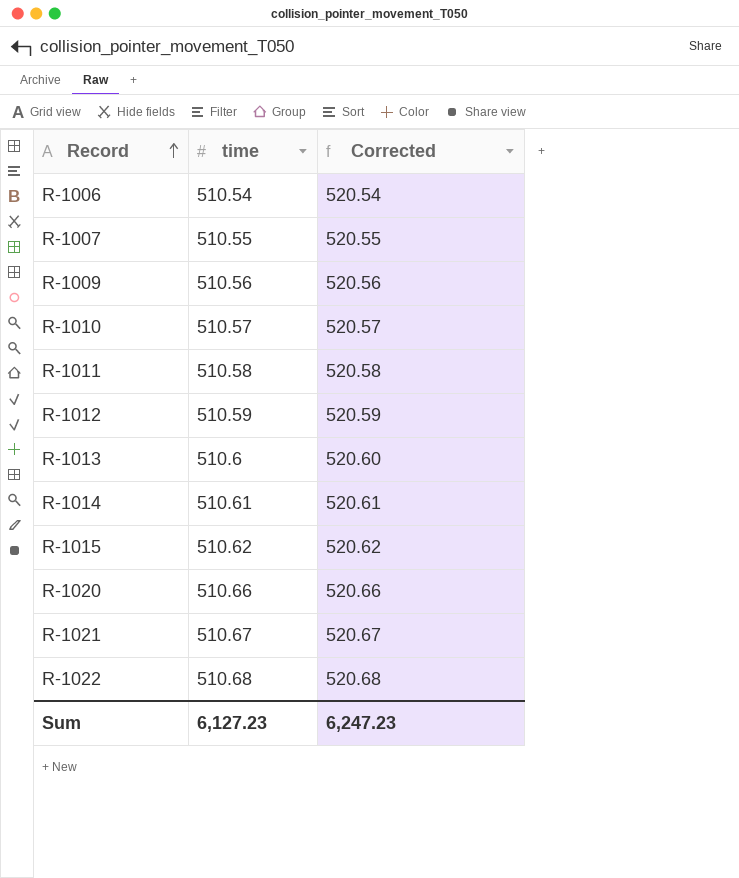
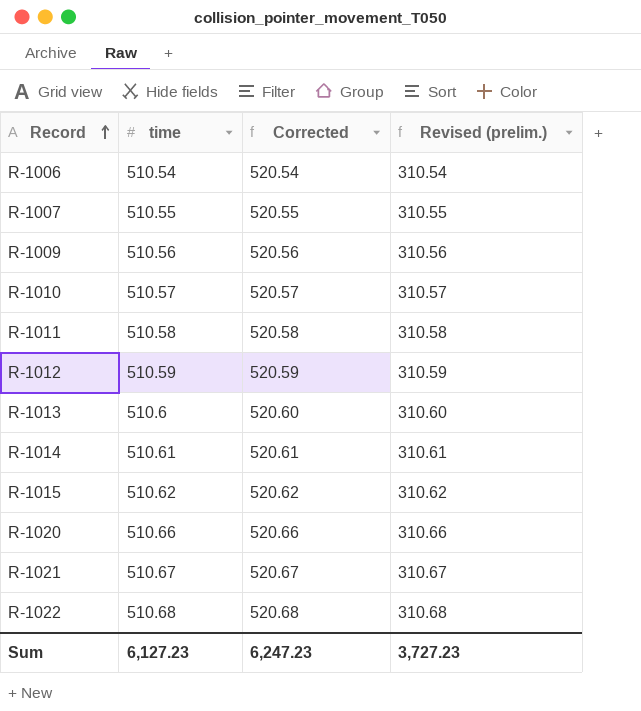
column Revised (prelim.) | formula: none -> [time] - 200

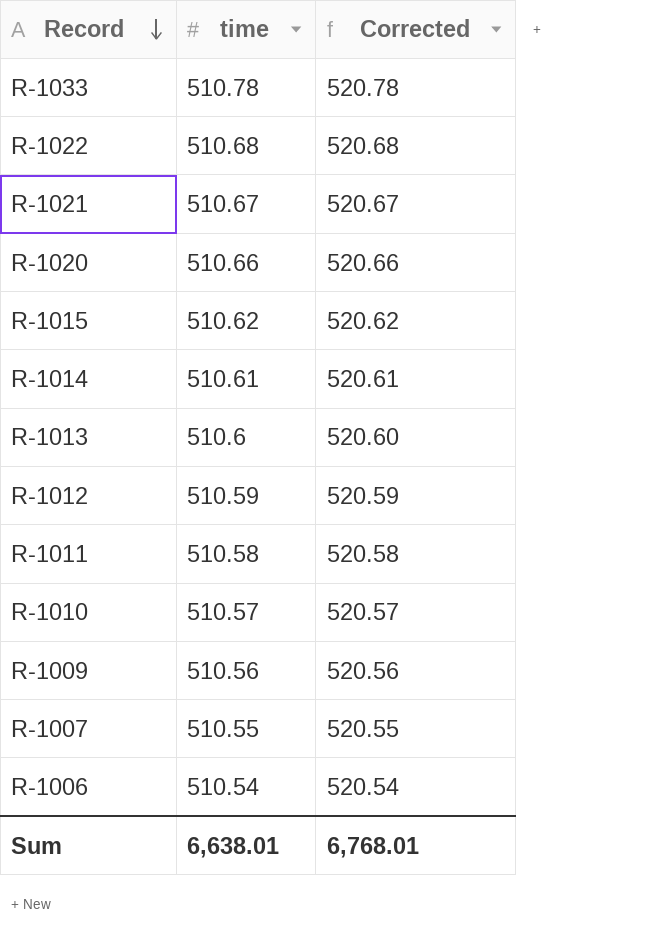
row order: Record ascending -> Record descending
column Revised (prelim.) | formula: [time] - 200 -> none
row R-1033: none -> 510.78 | 520.78
Sum | time: 6,127.23 -> 6,638.01
Sum | Corrected: 6,247.23 -> 6,768.01

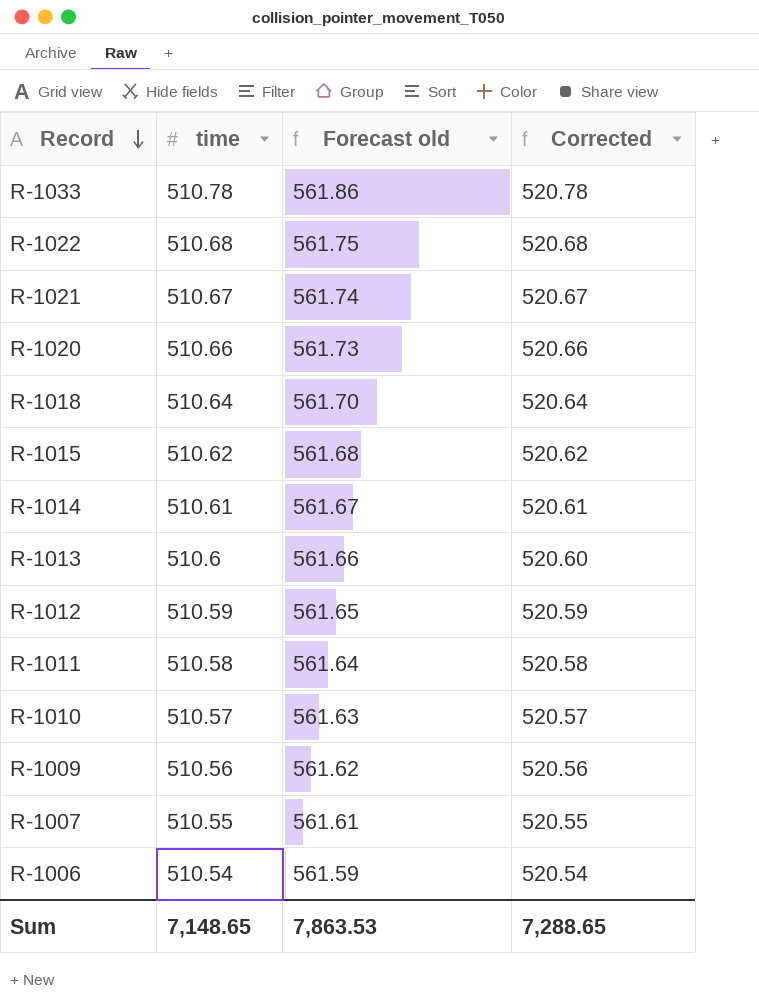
column Forecast old | formula: none -> [time] * 1.1
row R-1018: none -> 510.64 | 561.70 | 520.64
Sum | time: 6,638.01 -> 7,148.65
Sum | Corrected: 6,768.01 -> 7,288.65

